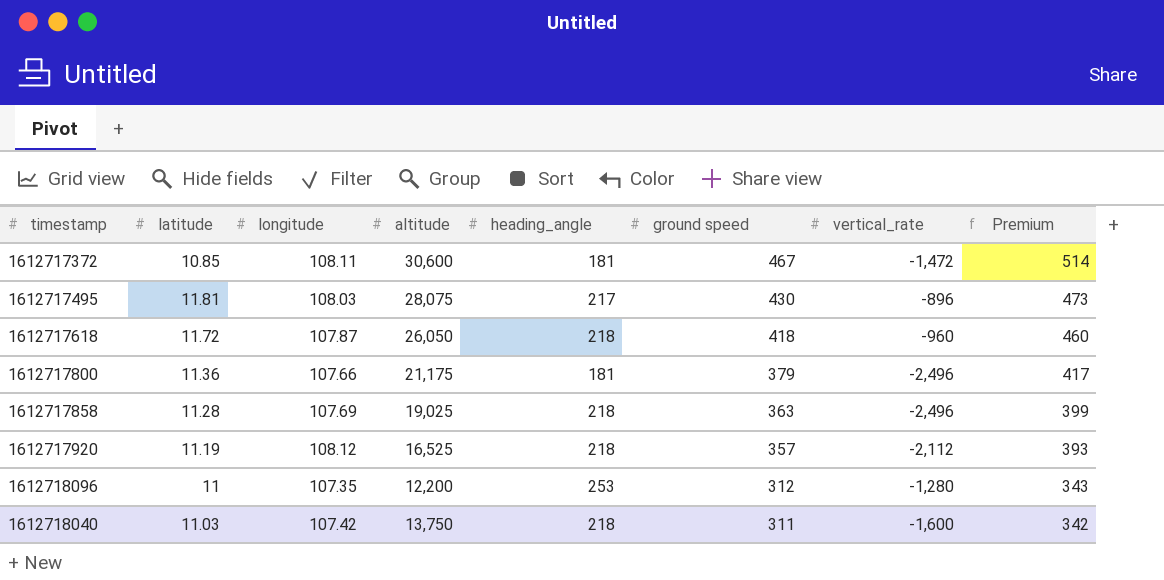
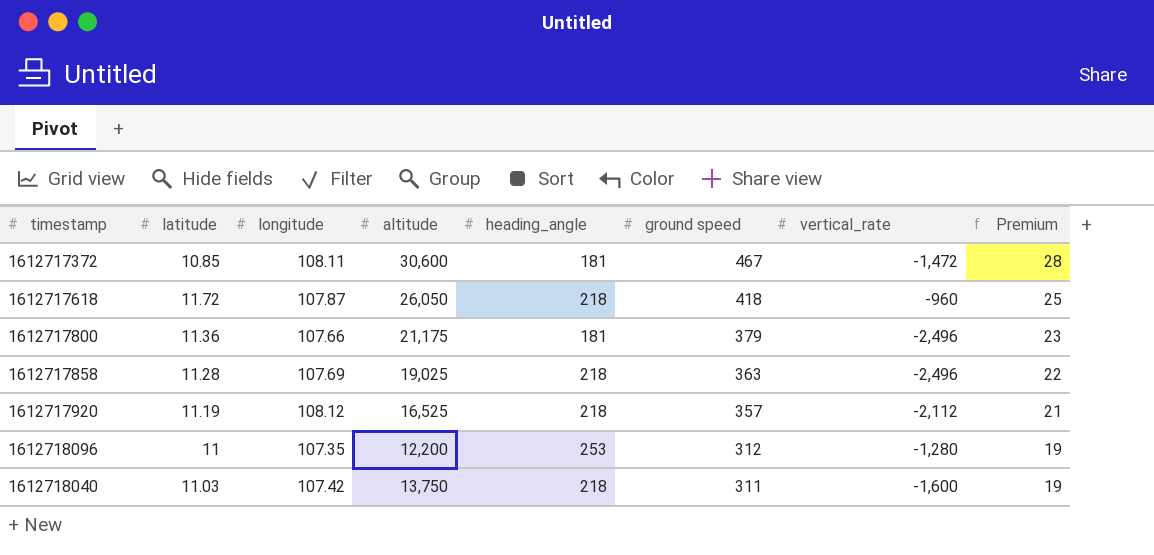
column Premium | formula: [ground speed] * 1.1 -> [ground speed] * 0.06
row 1612717495: 11.81 | 108.03 | 28,075 | 217 | 430 | -896 | 473 -> none

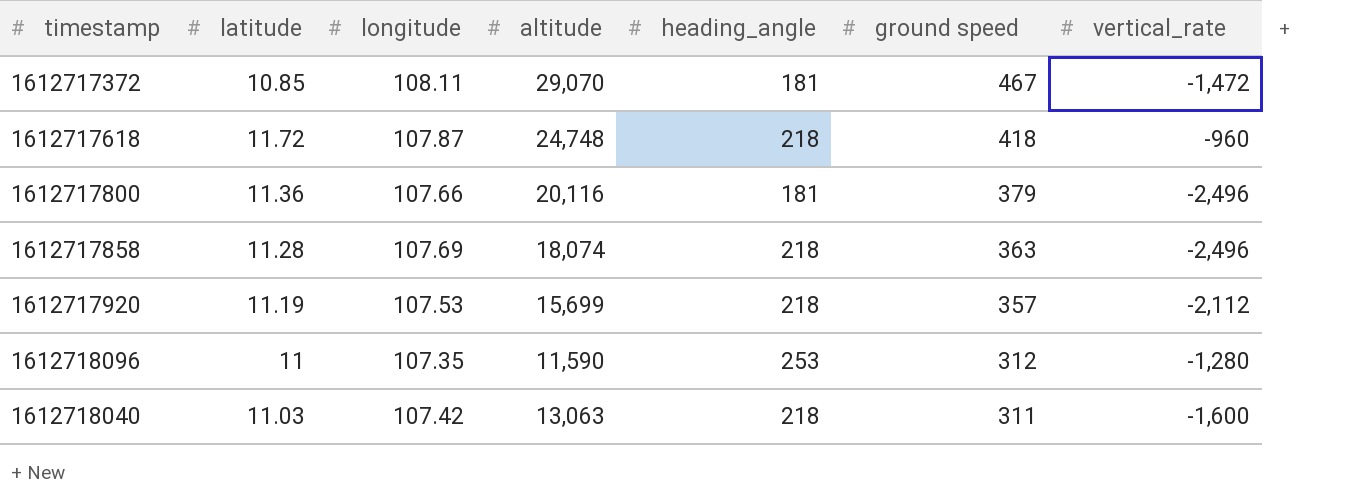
column Premium | formula: [ground speed] * 0.06 -> none
1612717372 | altitude: 30,600 -> 29,070
1612717618 | altitude: 26,050 -> 24,748
1612717800 | altitude: 21,175 -> 20,116
1612717858 | altitude: 19,025 -> 18,074
1612717920 | longitude: 108.12 -> 107.53
1612717920 | altitude: 16,525 -> 15,699
1612718096 | altitude: 12,200 -> 11,590
1612718040 | altitude: 13,750 -> 13,063

